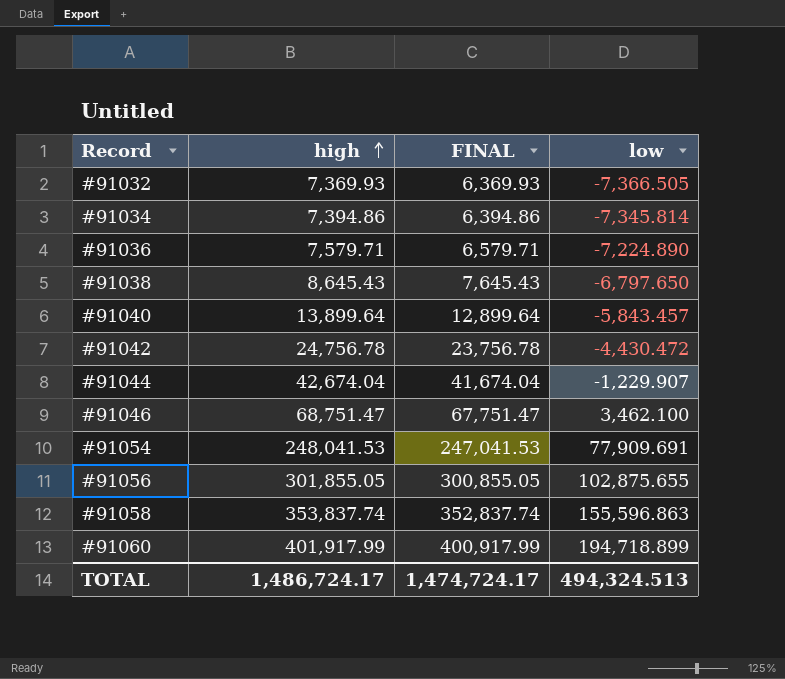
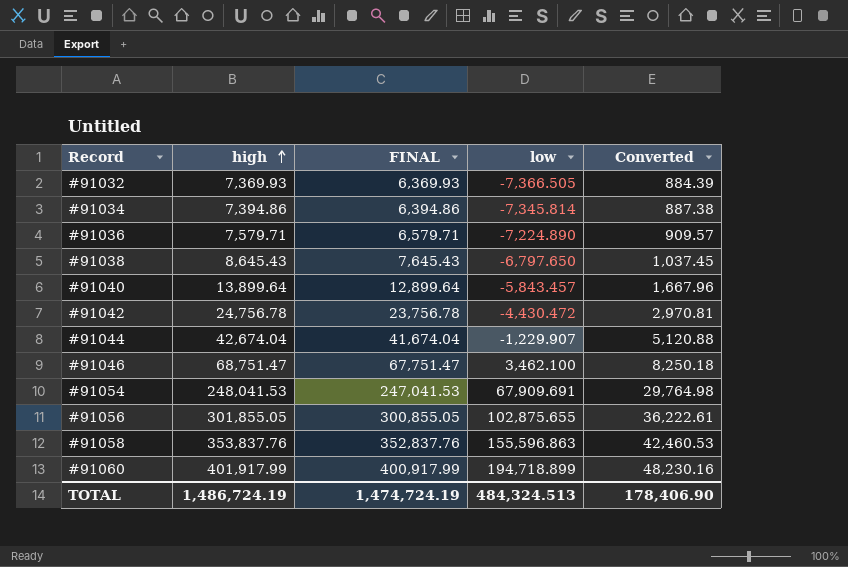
column Converted | formula: none -> [high] * 0.12
#91054 | low: 77,909.691 -> 67,909.691
#91058 | high: 353,837.74 -> 353,837.76
#91058 | FINAL: 352,837.74 -> 352,837.76
TOTAL | high: 1,486,724.17 -> 1,486,724.19
TOTAL | FINAL: 1,474,724.17 -> 1,474,724.19
TOTAL | low: 494,324.513 -> 484,324.513

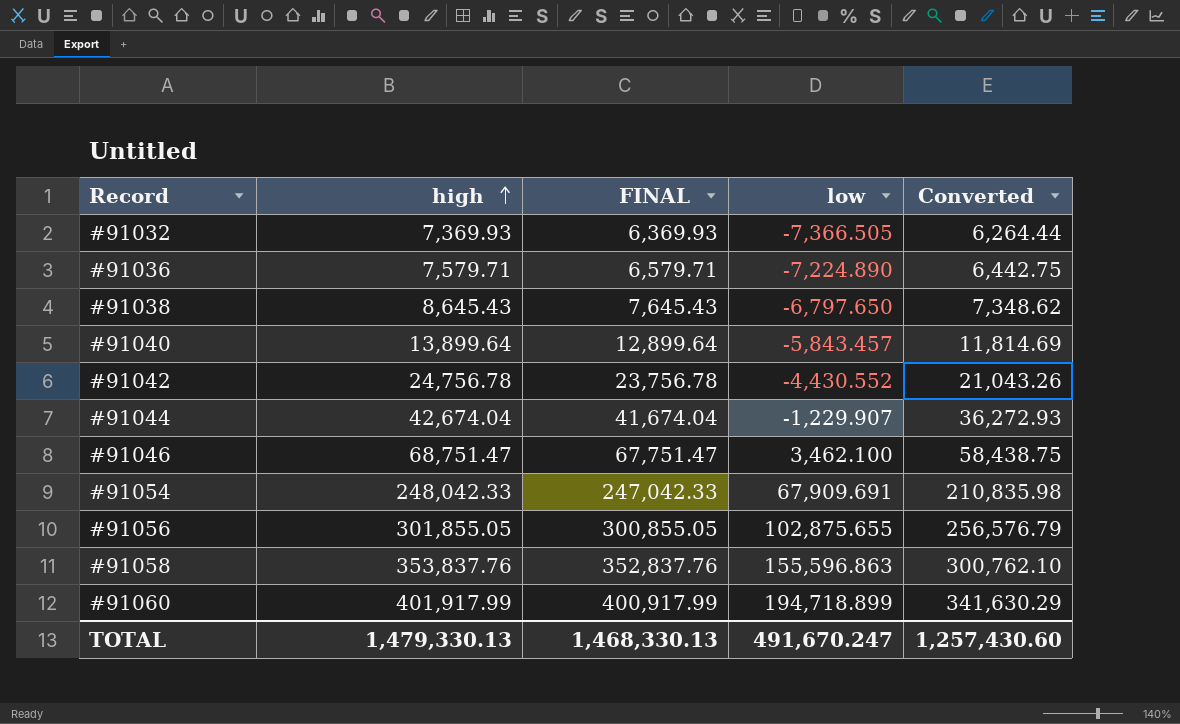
column Converted | formula: [high] * 0.12 -> [high] * 0.85
row #91034: 7,394.86 | 6,394.86 | -7,345.814 | 887.38 -> none
#91042 | low: -4,430.472 -> -4,430.552
#91054 | high: 248,041.53 -> 248,042.33
#91054 | FINAL: 247,041.53 -> 247,042.33
TOTAL | high: 1,486,724.19 -> 1,479,330.13
TOTAL | FINAL: 1,474,724.19 -> 1,468,330.13
TOTAL | low: 484,324.513 -> 491,670.247
TOTAL | Converted: 178,406.90 -> 1,257,430.60

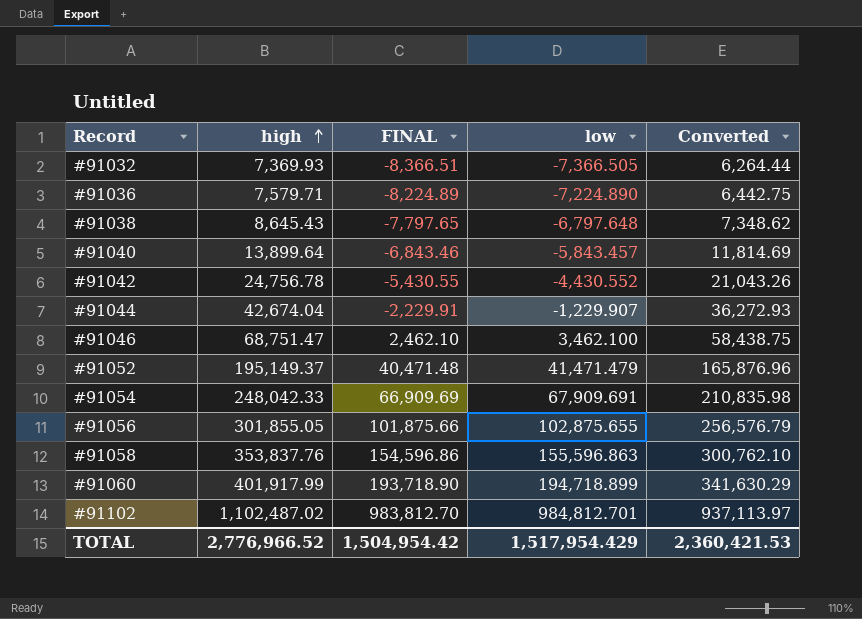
column FINAL | formula: [high] - 1000 -> [low] - 1000
#91038 | low: -6,797.650 -> -6,797.648
row #91052: none -> 195,149.37 | 40,471.48 | 41,471.479 | 165,876.96
row #91102: none -> 1,102,487.02 | 983,812.70 | 984,812.701 | 937,113.97
TOTAL | high: 1,479,330.13 -> 2,776,966.52
TOTAL | FINAL: 1,468,330.13 -> 1,504,954.42
TOTAL | low: 491,670.247 -> 1,517,954.429
TOTAL | Converted: 1,257,430.60 -> 2,360,421.53

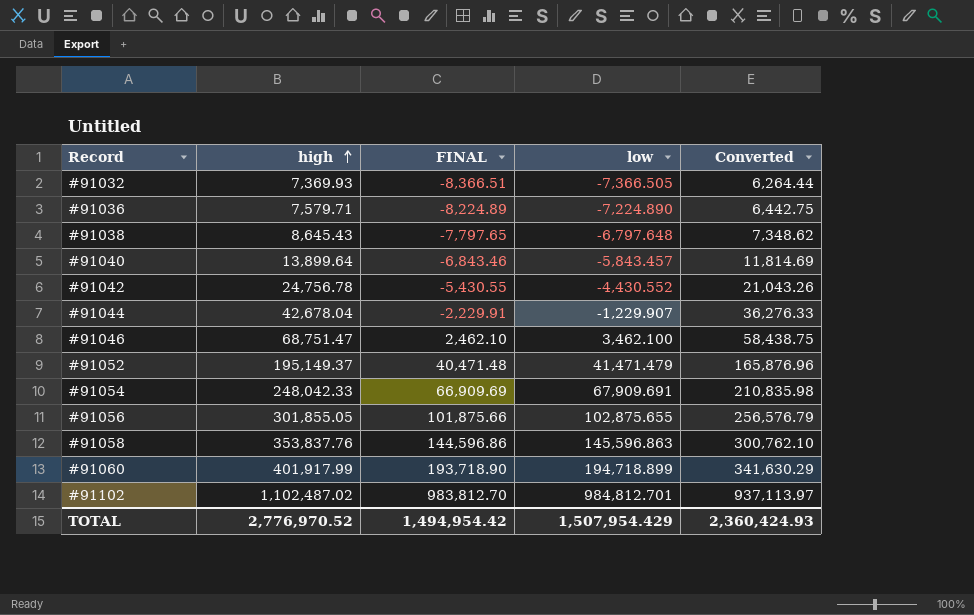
#91044 | high: 42,674.04 -> 42,678.04
#91044 | Converted: 36,272.93 -> 36,276.33
#91058 | FINAL: 154,596.86 -> 144,596.86
#91058 | low: 155,596.863 -> 145,596.863
TOTAL | high: 2,776,966.52 -> 2,776,970.52
TOTAL | FINAL: 1,504,954.42 -> 1,494,954.42
TOTAL | low: 1,517,954.429 -> 1,507,954.429
TOTAL | Converted: 2,360,421.53 -> 2,360,424.93

